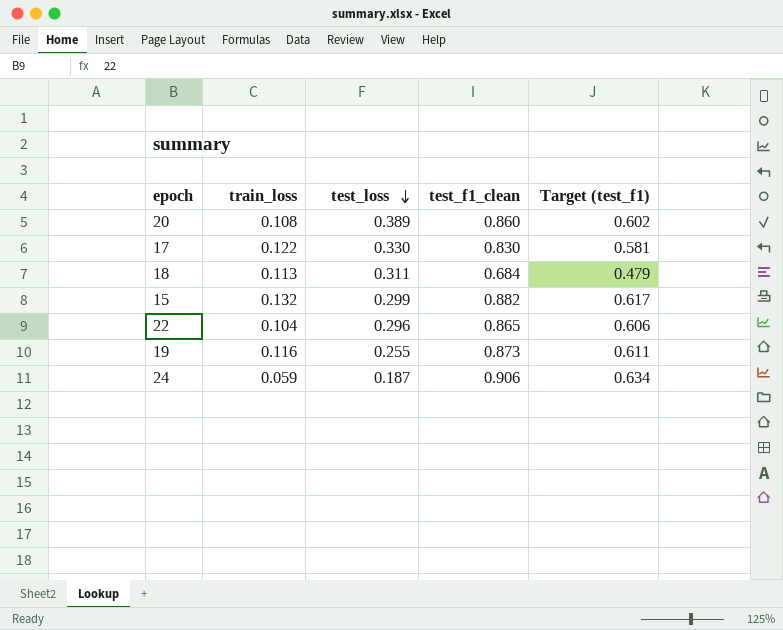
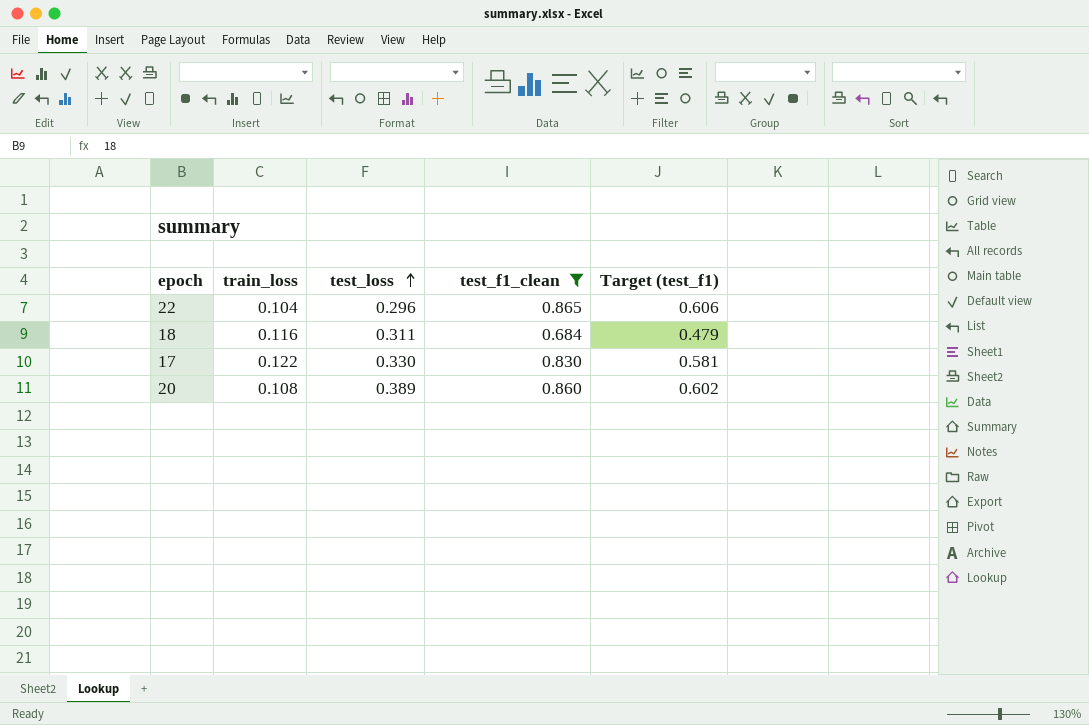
filter: none -> test_f1_clean <= 0.865
row order: test_loss descending -> test_loss ascending
18 | train_loss: 0.113 -> 0.116

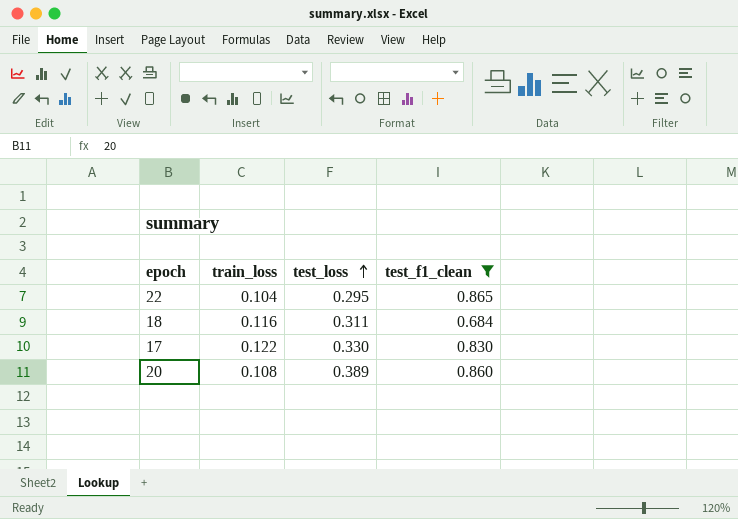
column Target (test_f1) | formula: [test_f1_clean] * 0.7 -> none
22 | test_loss: 0.296 -> 0.295

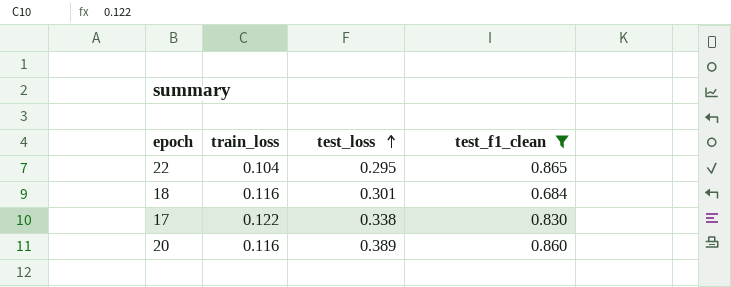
18 | test_loss: 0.311 -> 0.301
17 | test_loss: 0.330 -> 0.338
20 | train_loss: 0.108 -> 0.116

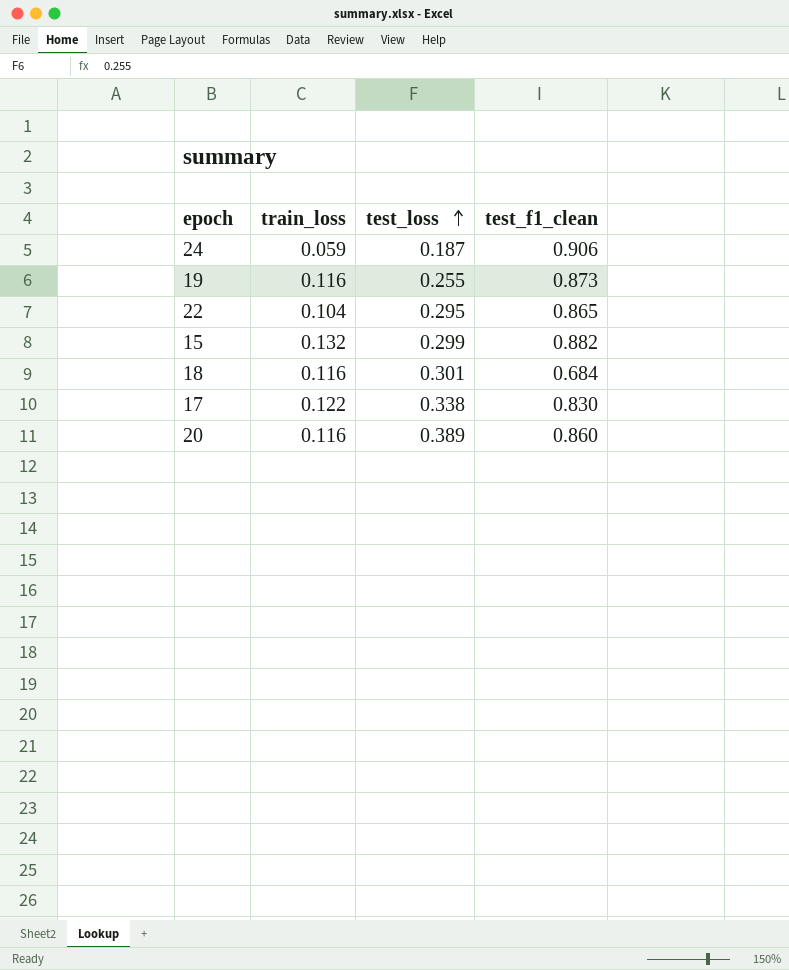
filter: test_f1_clean <= 0.865 -> none

